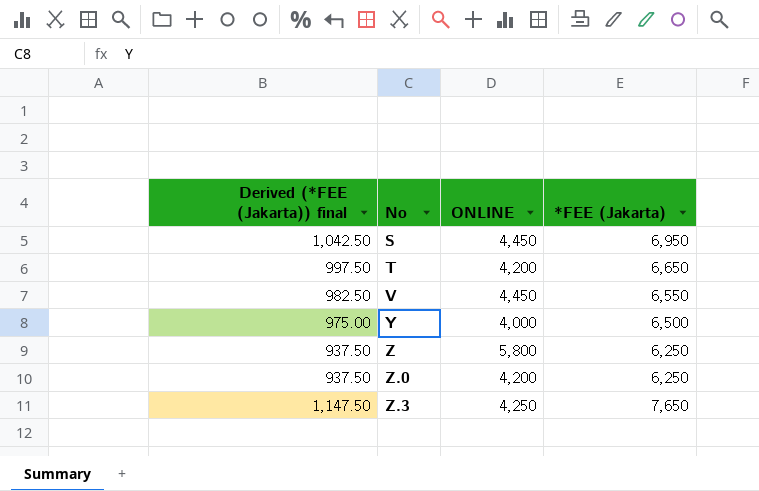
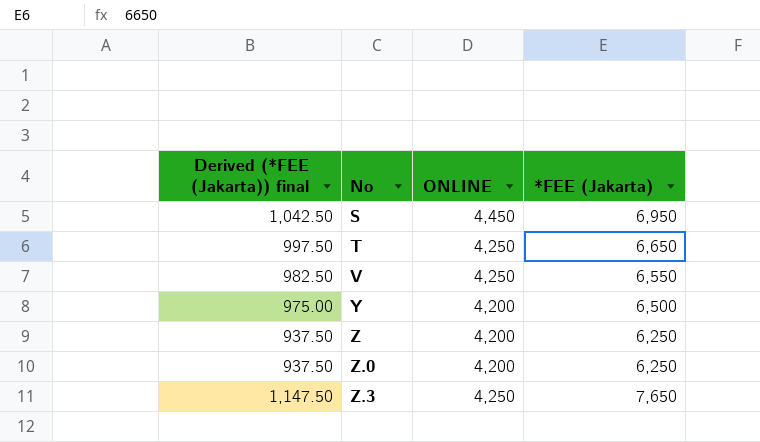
T | ONLINE: 4,200 -> 4,250
V | ONLINE: 4,450 -> 4,250
Y | ONLINE: 4,000 -> 4,200
Z | ONLINE: 5,800 -> 4,200

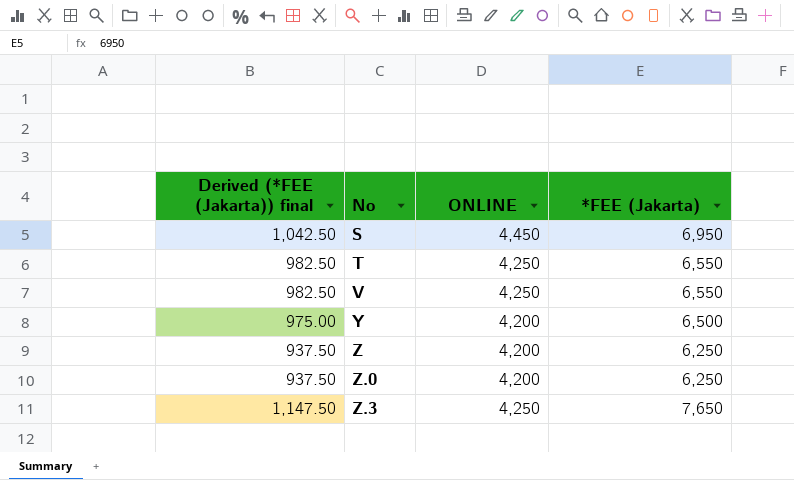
T | Derived (*FEE (Jakarta)) final: 997.50 -> 982.50
T | *FEE (Jakarta): 6,650 -> 6,550

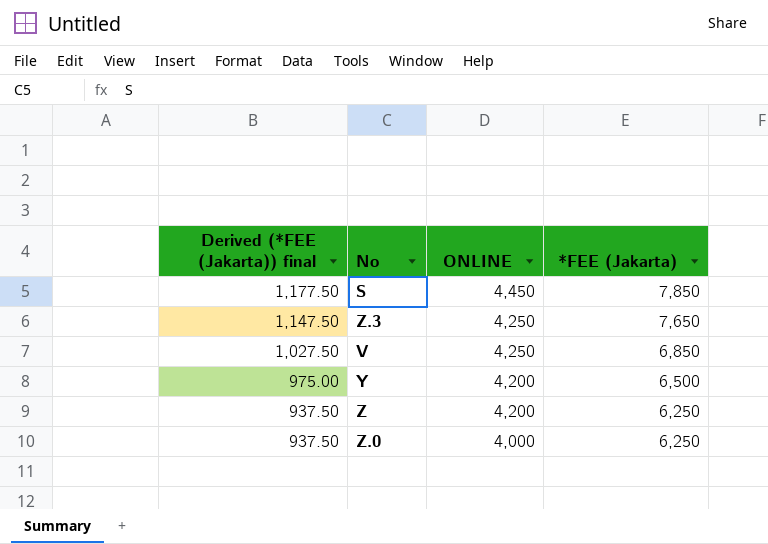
row order: No ascending -> Derived (*FEE (Jakarta)) final descending
row T: 982.50 | 4,250 | 6,550 -> none
S | Derived (*FEE (Jakarta)) final: 1,042.50 -> 1,177.50
S | *FEE (Jakarta): 6,950 -> 7,850
V | Derived (*FEE (Jakarta)) final: 982.50 -> 1,027.50
V | *FEE (Jakarta): 6,550 -> 6,850
Z.0 | ONLINE: 4,200 -> 4,000

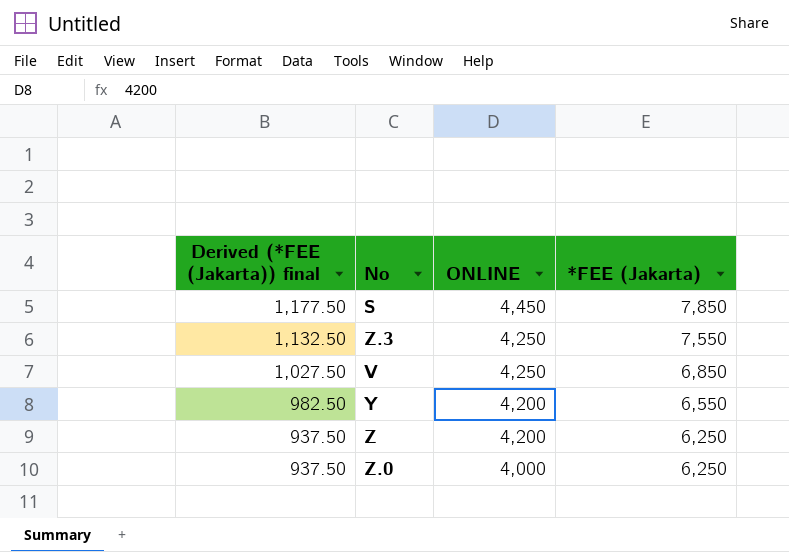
Z.3 | Derived (*FEE (Jakarta)) final: 1,147.50 -> 1,132.50
Z.3 | *FEE (Jakarta): 7,650 -> 7,550
Y | Derived (*FEE (Jakarta)) final: 975.00 -> 982.50
Y | *FEE (Jakarta): 6,500 -> 6,550

